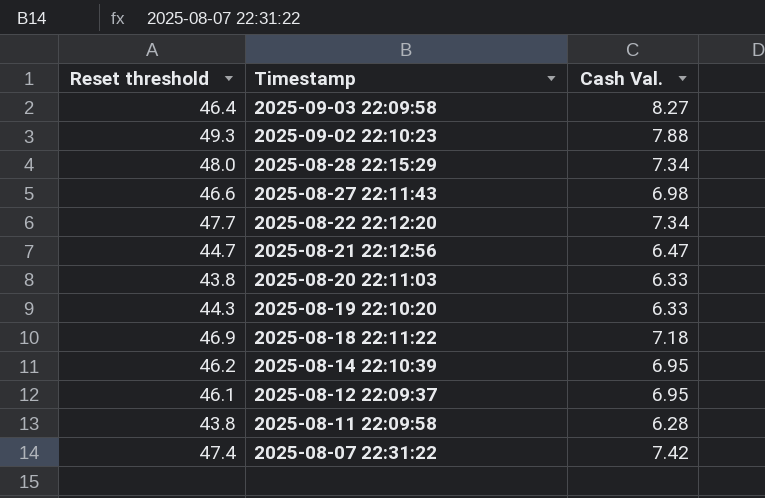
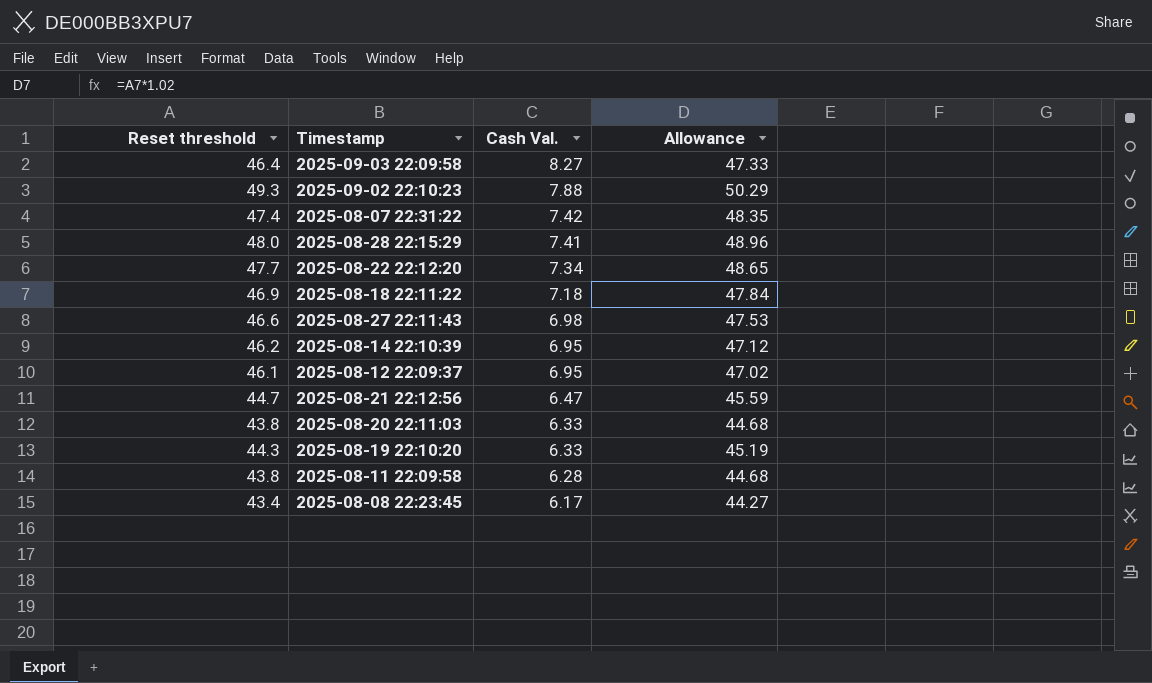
row order: Timestamp descending -> Cash Val. descending
column Allowance | formula: none -> [Reset threshold] * 1.02
2025-08-28 22:15:29 | Cash Val.: 7.34 -> 7.41
row 2025-08-08 22:23:45: none -> 43.4 | 6.17 | 44.27

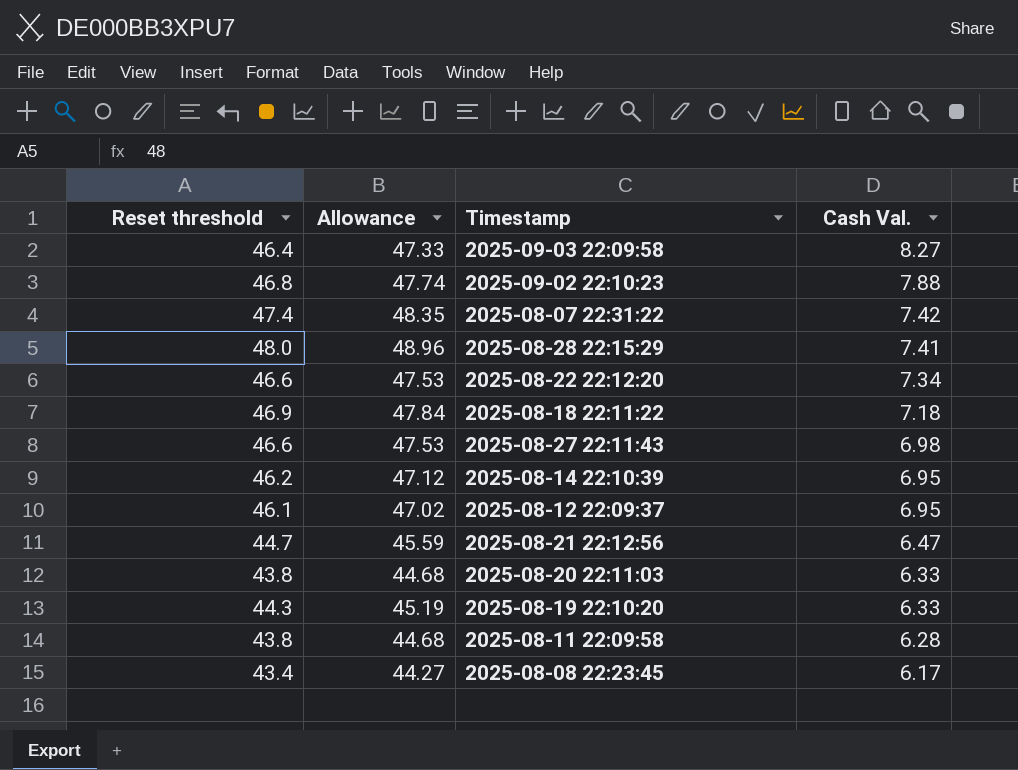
column Allowance | position: 4 -> 2
2025-09-02 22:10:23 | Reset threshold: 49.3 -> 46.8
2025-09-02 22:10:23 | Allowance: 50.29 -> 47.74
2025-08-22 22:12:20 | Reset threshold: 47.7 -> 46.6
2025-08-22 22:12:20 | Allowance: 48.65 -> 47.53

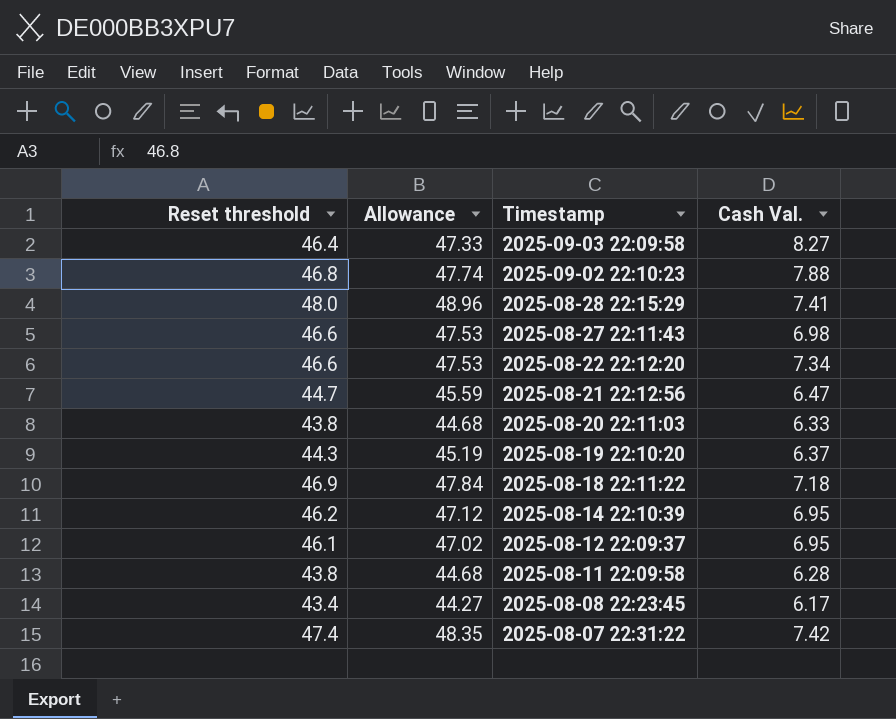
row order: Cash Val. descending -> Timestamp descending
2025-08-19 22:10:20 | Cash Val.: 6.33 -> 6.37

